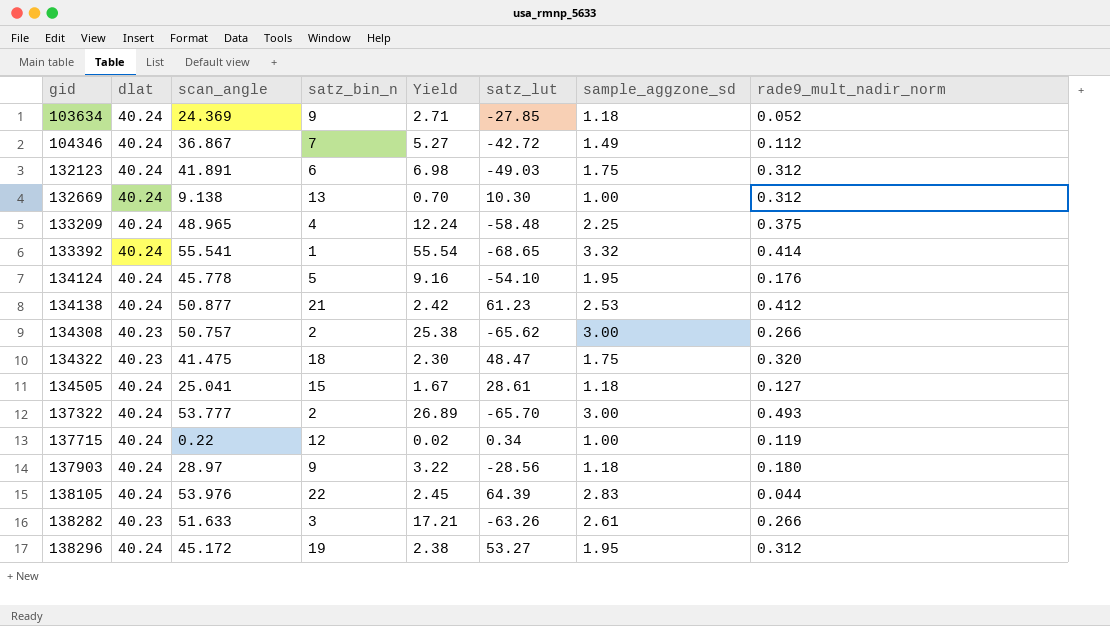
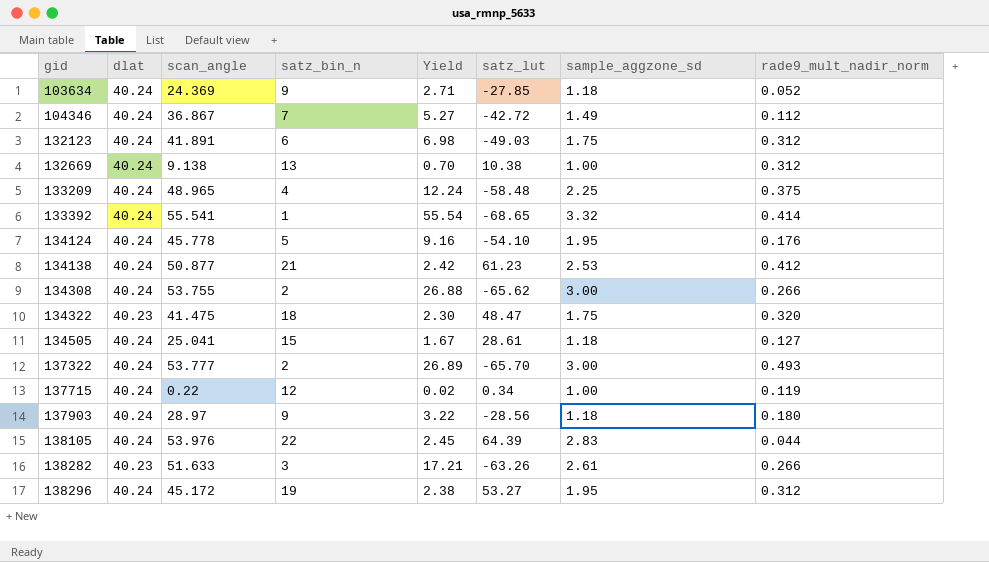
132669 | satz_lut: 10.30 -> 10.38
134308 | dlat: 40.23 -> 40.24
134308 | scan_angle: 50.757 -> 53.755
134308 | Yield: 25.38 -> 26.88

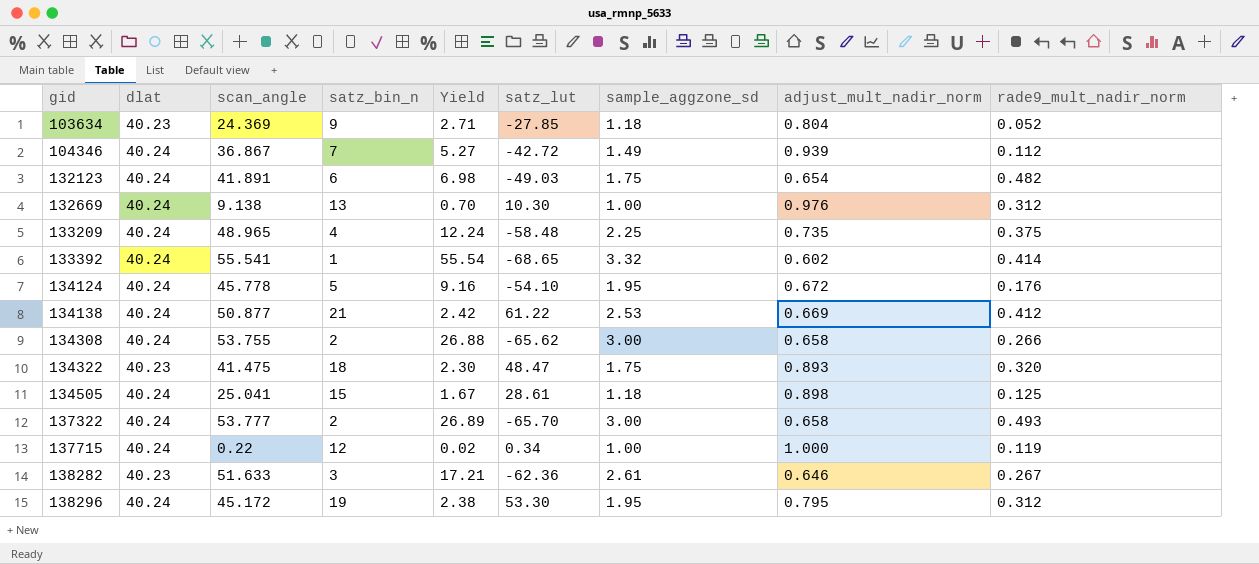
column adjust_mult_nadir_norm | position: none -> 8
row 137903: 40.24 | 28.97 | 9 | 3.22 | -28.56 | 1.18 | 0.180 -> none
row 138105: 40.24 | 53.976 | 22 | 2.45 | 64.39 | 2.83 | 0.044 -> none
103634 | dlat: 40.24 -> 40.23
132123 | rade9_mult_nadir_norm: 0.312 -> 0.482
132669 | satz_lut: 10.38 -> 10.30
134138 | satz_lut: 61.23 -> 61.22
134505 | rade9_mult_nadir_norm: 0.127 -> 0.125
138282 | satz_lut: -63.26 -> -62.36
138282 | rade9_mult_nadir_norm: 0.266 -> 0.267
138296 | satz_lut: 53.27 -> 53.30

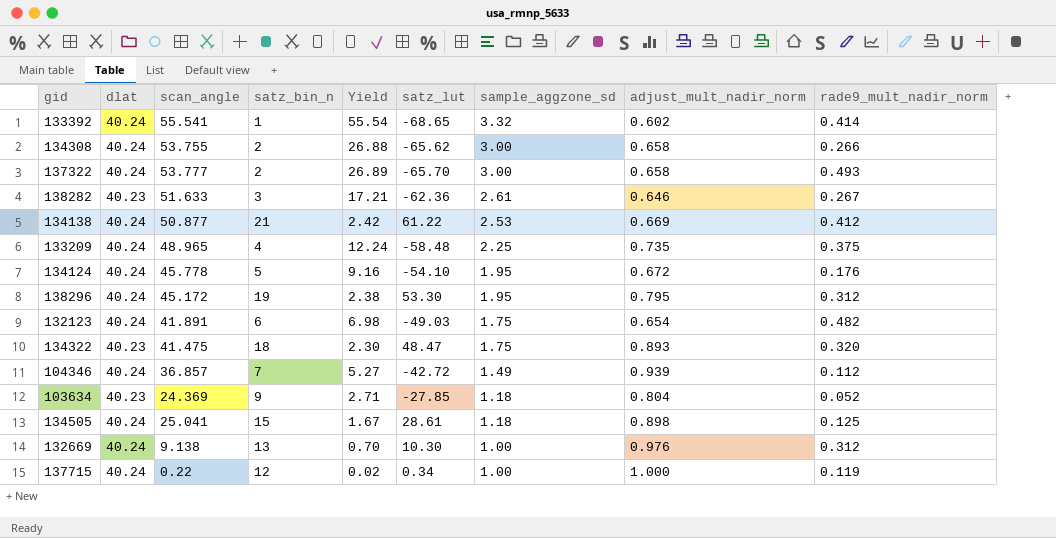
row order: gid ascending -> sample_aggzone_sd descending
104346 | scan_angle: 36.867 -> 36.857

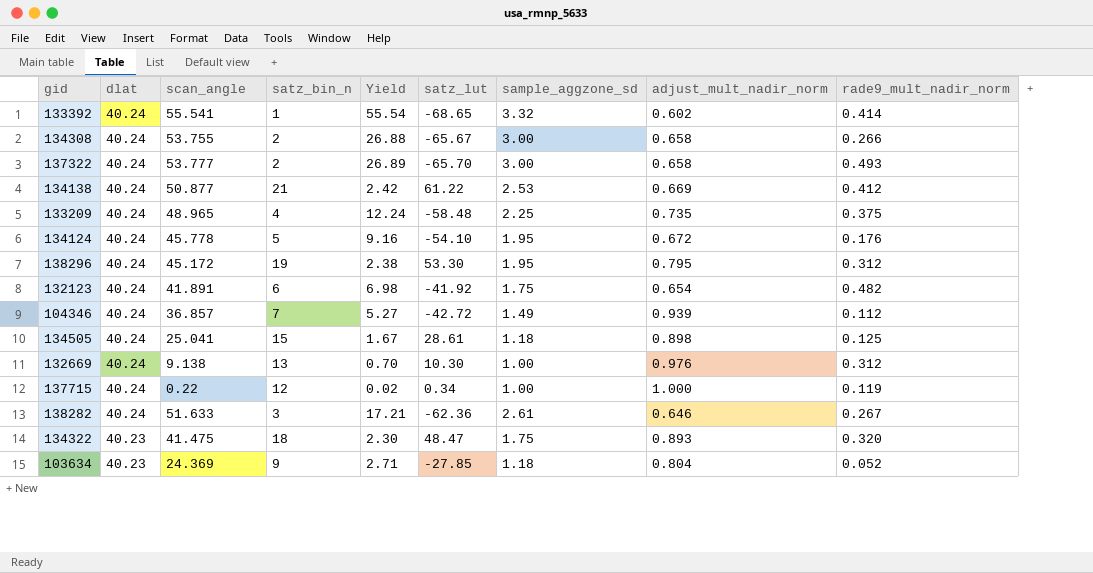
row order: sample_aggzone_sd descending -> dlat descending
134308 | satz_lut: -65.62 -> -65.67
132123 | satz_lut: -49.03 -> -41.92
138282 | dlat: 40.23 -> 40.24

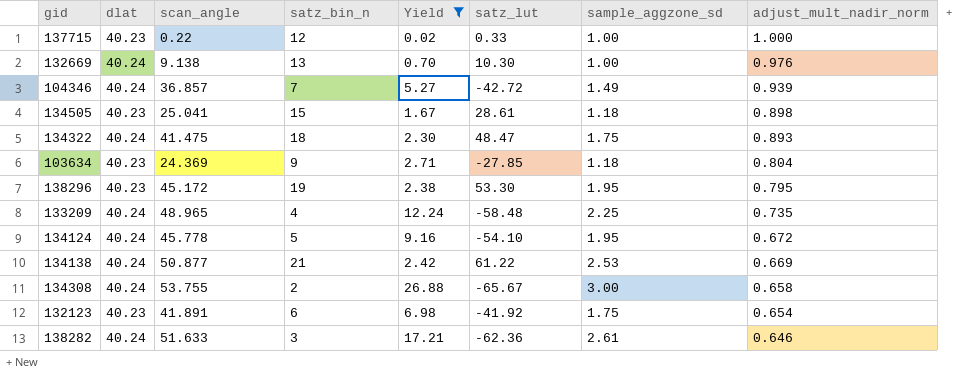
filter: none -> Yield <= 26.88
row order: dlat descending -> adjust_mult_nadir_norm descending
column rade9_mult_nadir_norm | position: 9 -> none
137715 | dlat: 40.24 -> 40.23
137715 | satz_lut: 0.34 -> 0.33
134505 | dlat: 40.24 -> 40.23
134322 | dlat: 40.23 -> 40.24
138296 | dlat: 40.24 -> 40.23
132123 | dlat: 40.24 -> 40.23

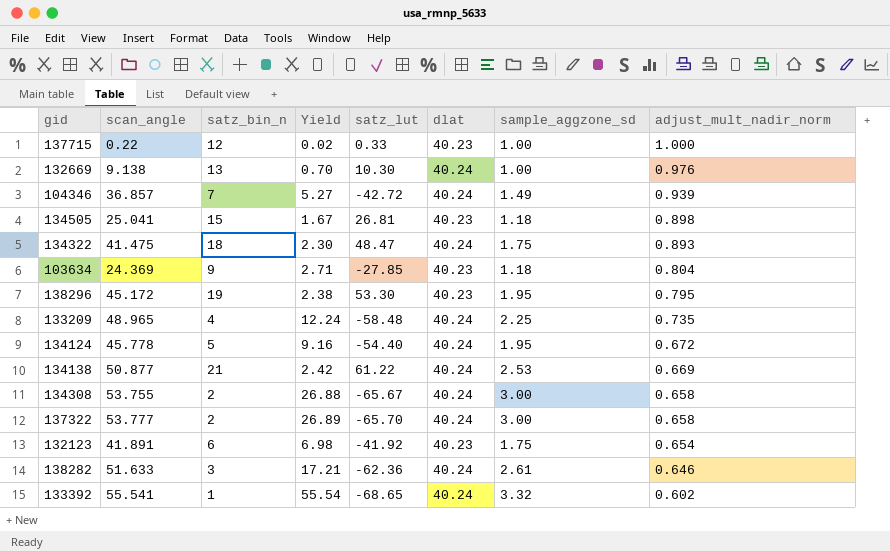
filter: Yield <= 26.88 -> none
column dlat | position: 2 -> 6
134505 | satz_lut: 28.61 -> 26.81
134124 | satz_lut: -54.10 -> -54.40

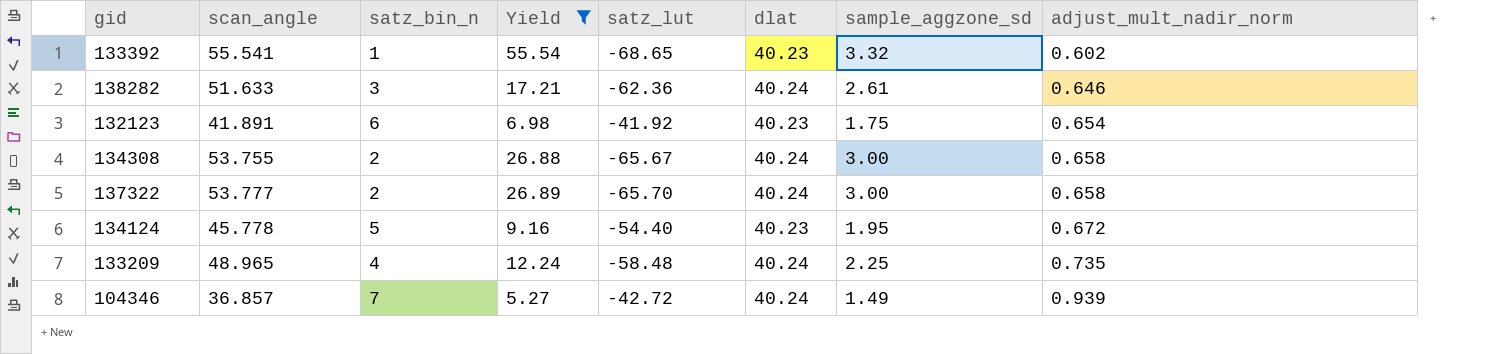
filter: none -> Yield >= 5.27
row order: adjust_mult_nadir_norm descending -> adjust_mult_nadir_norm ascending
133392 | dlat: 40.24 -> 40.23
134124 | dlat: 40.24 -> 40.23

